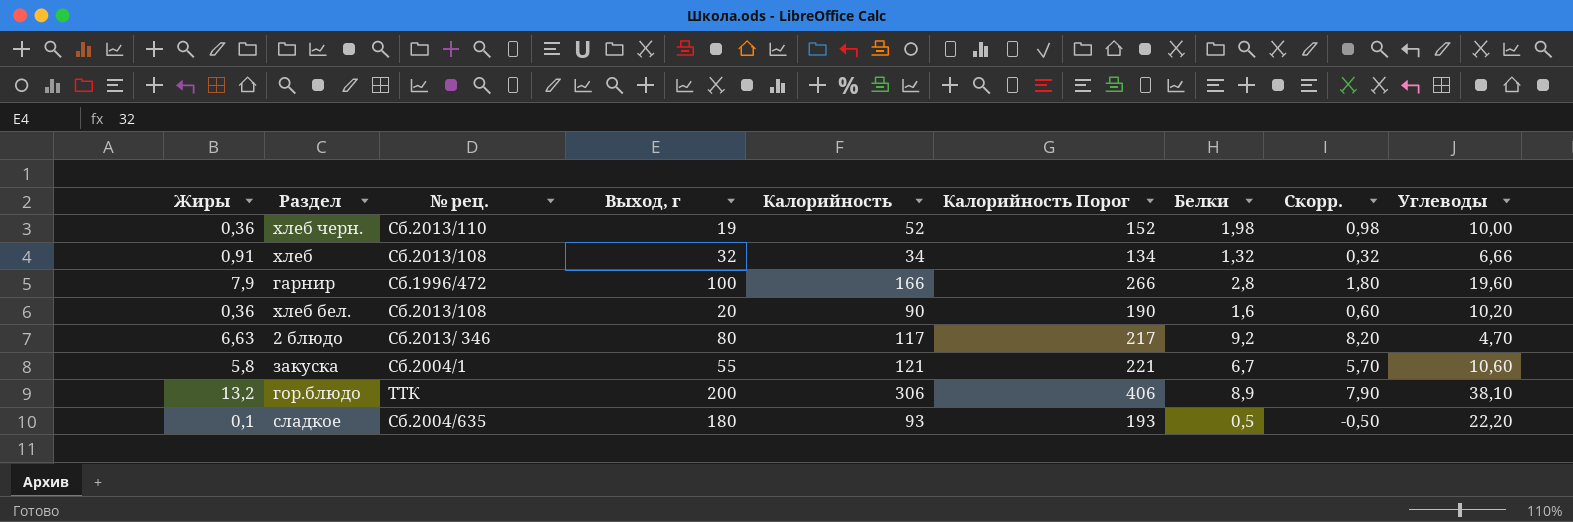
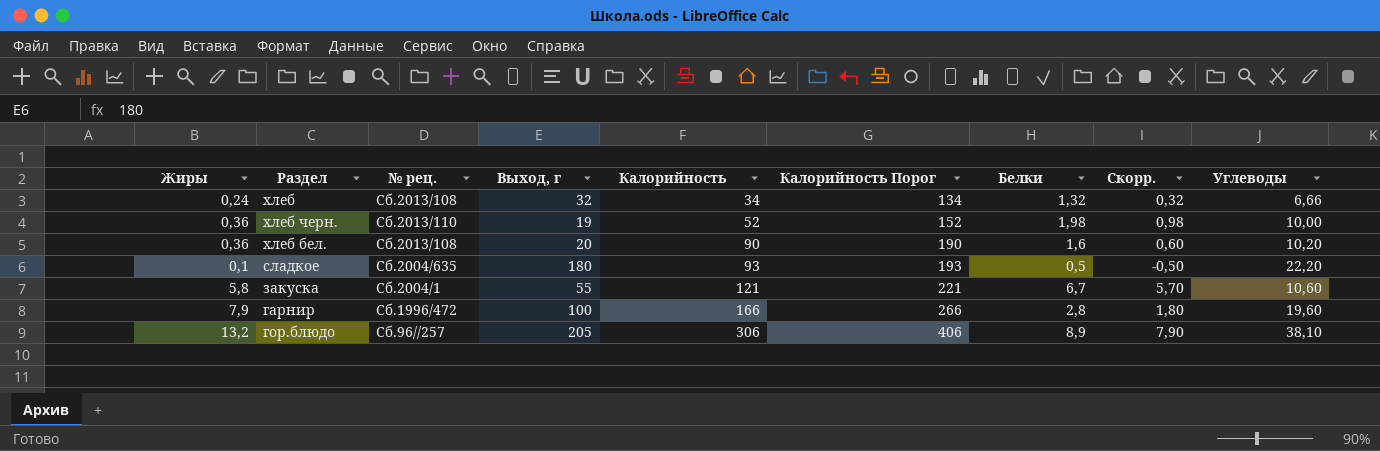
row order: none -> Калорийность ascending
row 2 блюдо: 6,63 | Сб.2013/ 346 | 80 | 117 | 217 | 9,2 | 8,20 | 4,70 -> none
хлеб | Жиры: 0,91 -> 0,24
гор.блюдо | № рец.: ТТК -> Сб.96//257
гор.блюдо | Выход, г: 200 -> 205

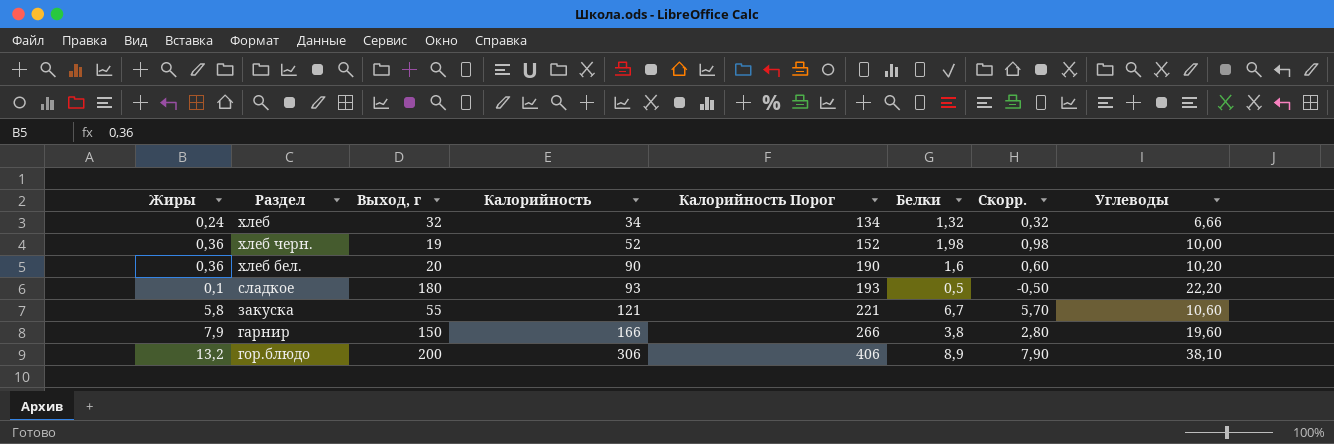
column № рец. | position: 3 -> none
гарнир | Выход, г: 100 -> 150
гарнир | Белки: 2,8 -> 3,8
гарнир | Скорр.: 1,80 -> 2,80
гор.блюдо | Выход, г: 205 -> 200

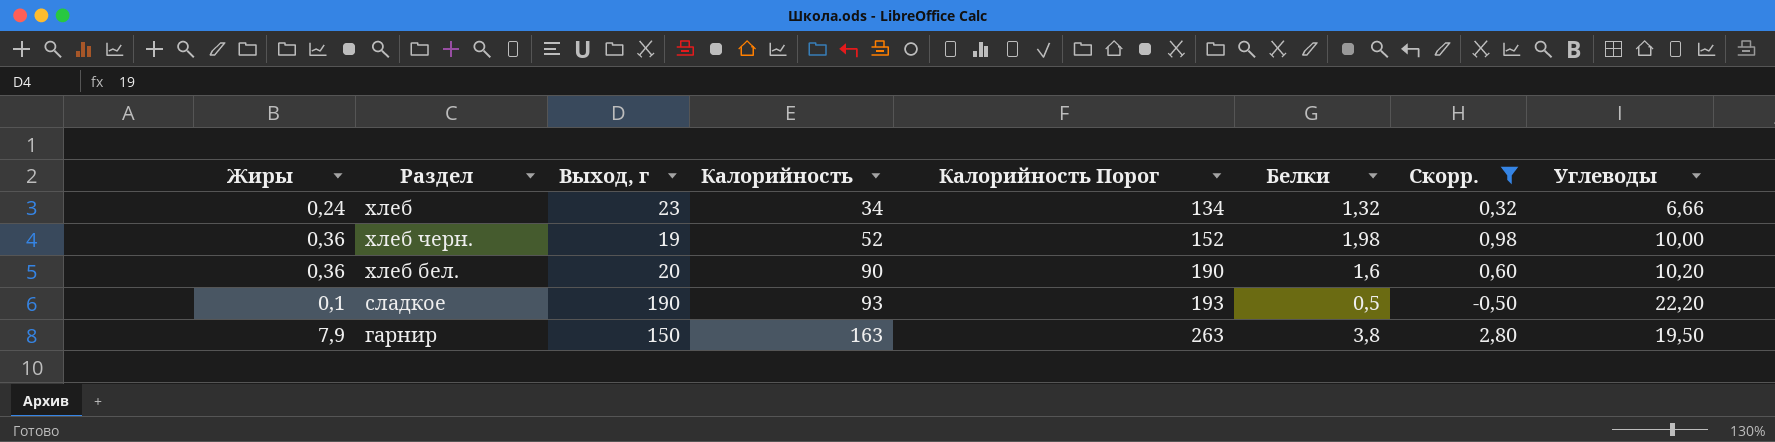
filter: none -> Скорр. <= 2,80
хлеб | Выход, г: 32 -> 23
сладкое | Выход, г: 180 -> 190
гарнир | Калорийность: 166 -> 163
гарнир | Калорийность Порог: 266 -> 263
гарнир | Углеводы: 19,60 -> 19,50

